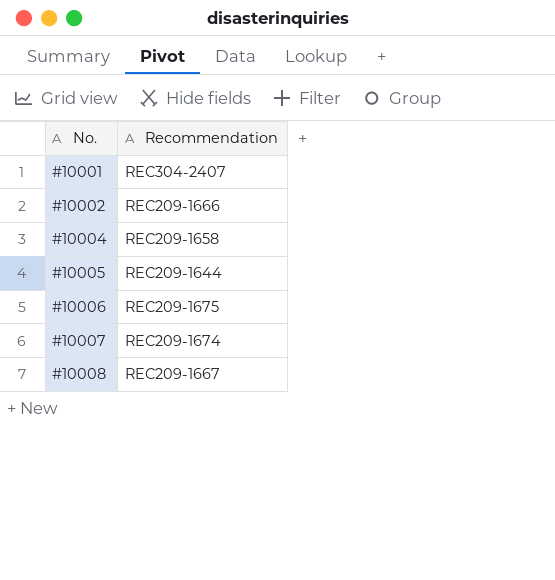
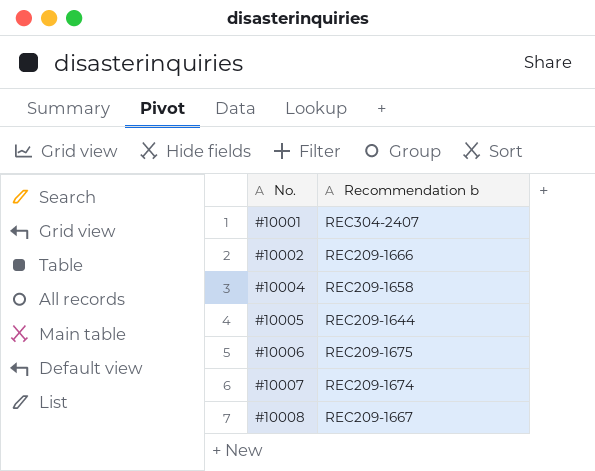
column name: Recommendation -> Recommendation b

